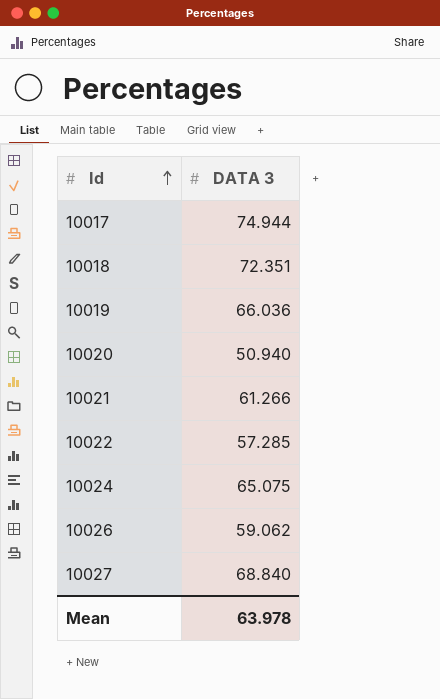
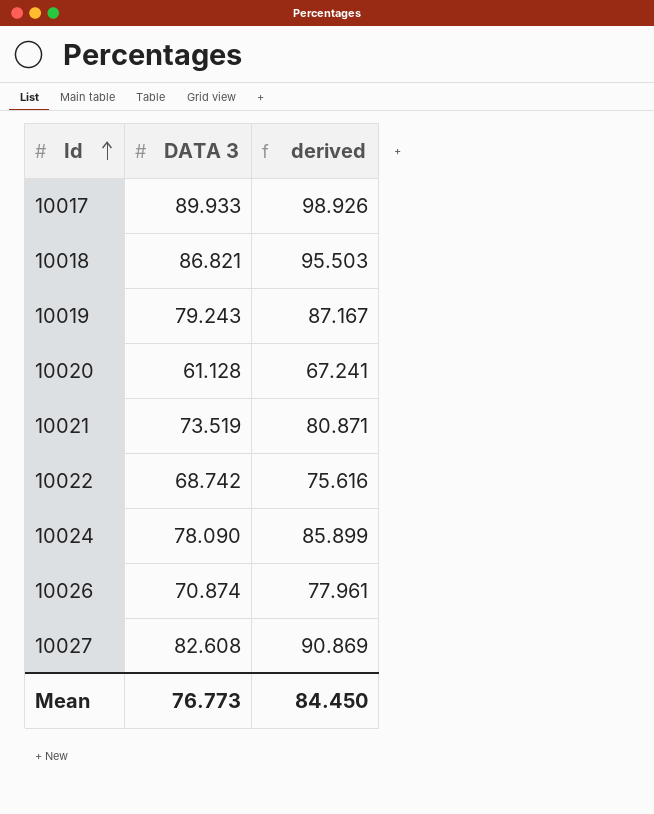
column derived | formula: none -> [DATA 3] * 1.1
10017 | DATA 3: 74.944 -> 89.933
10018 | DATA 3: 72.351 -> 86.821
10019 | DATA 3: 66.036 -> 79.243
10020 | DATA 3: 50.940 -> 61.128
10021 | DATA 3: 61.266 -> 73.519
10022 | DATA 3: 57.285 -> 68.742
10024 | DATA 3: 65.075 -> 78.090
10026 | DATA 3: 59.062 -> 70.874
10027 | DATA 3: 68.840 -> 82.608
Mean | DATA 3: 63.978 -> 76.773

